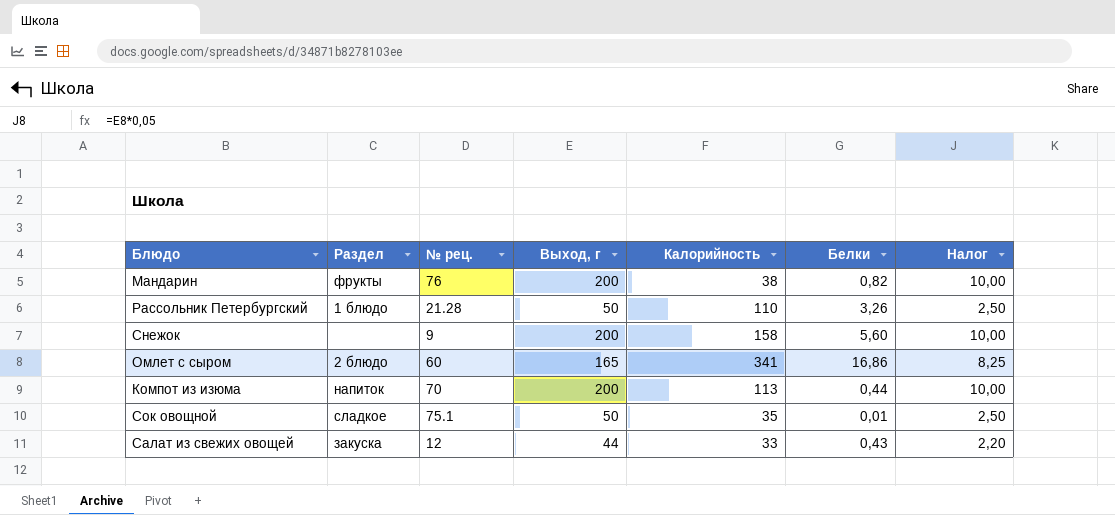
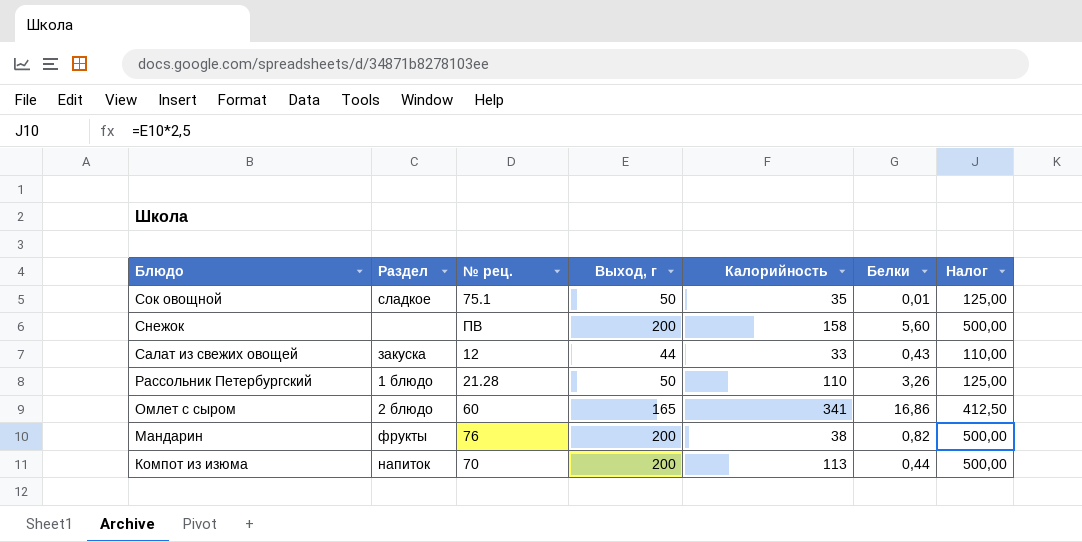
row order: none -> Блюдо descending
column Налог | formula: [Выход, г] * 0,05 -> [Выход, г] * 2,5
Снежок | № рец.: 9 -> ПВ

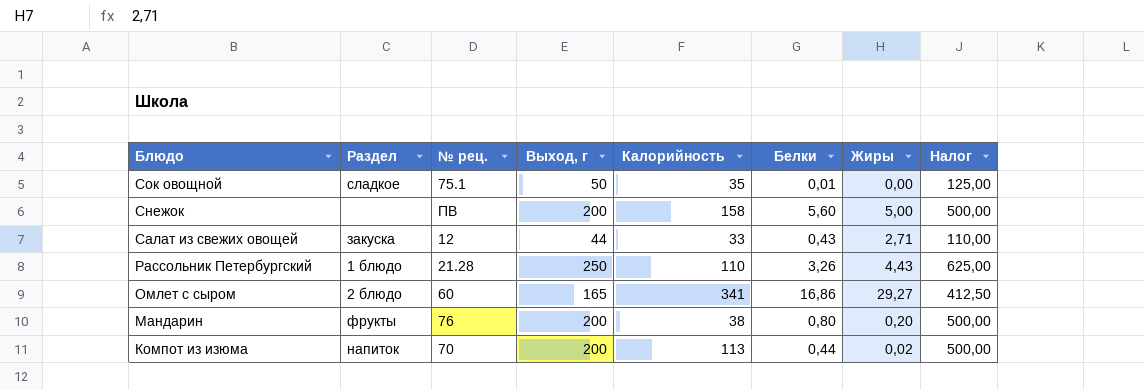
column Жиры | position: none -> 7
Рассольник Петербургский | Выход, г: 50 -> 250
Рассольник Петербургский | Налог: 125,00 -> 625,00
Мандарин | Белки: 0,82 -> 0,80

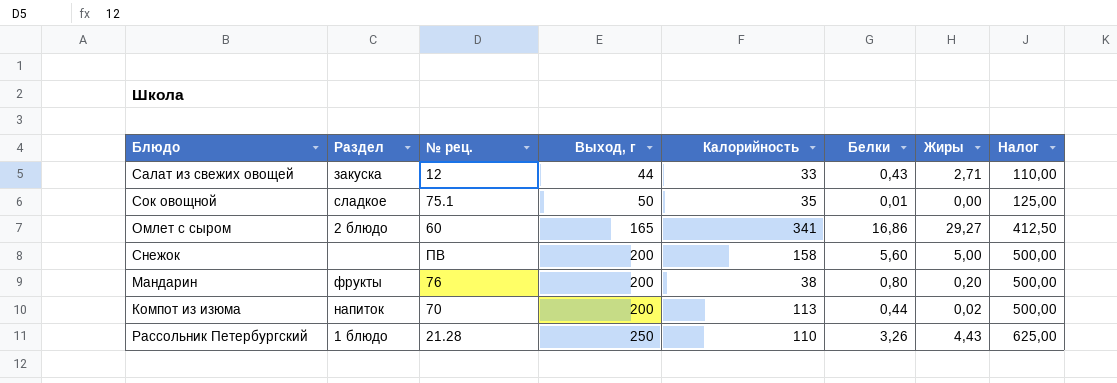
row order: Блюдо descending -> Выход, г ascending

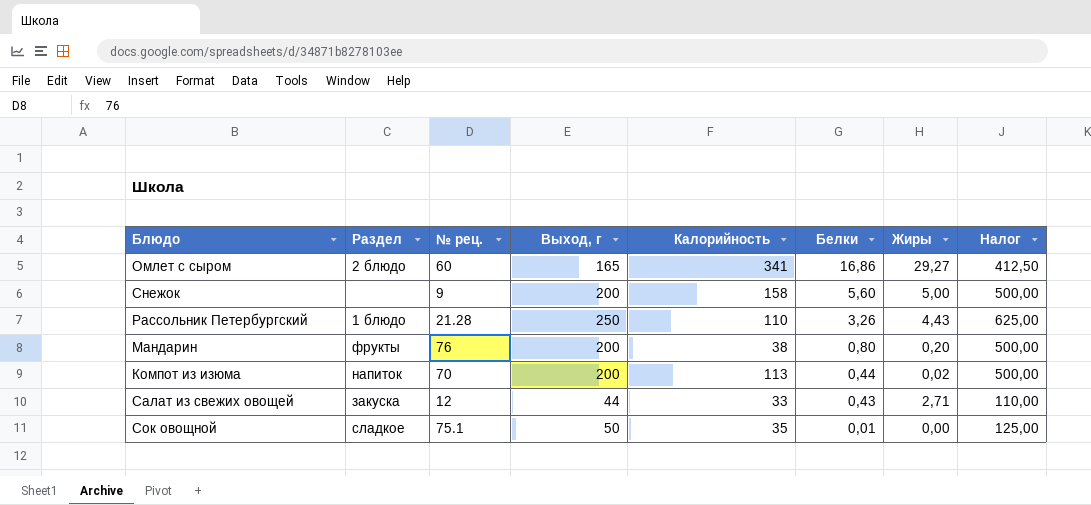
row order: Выход, г ascending -> Белки descending
Снежок | № рец.: ПВ -> 9

